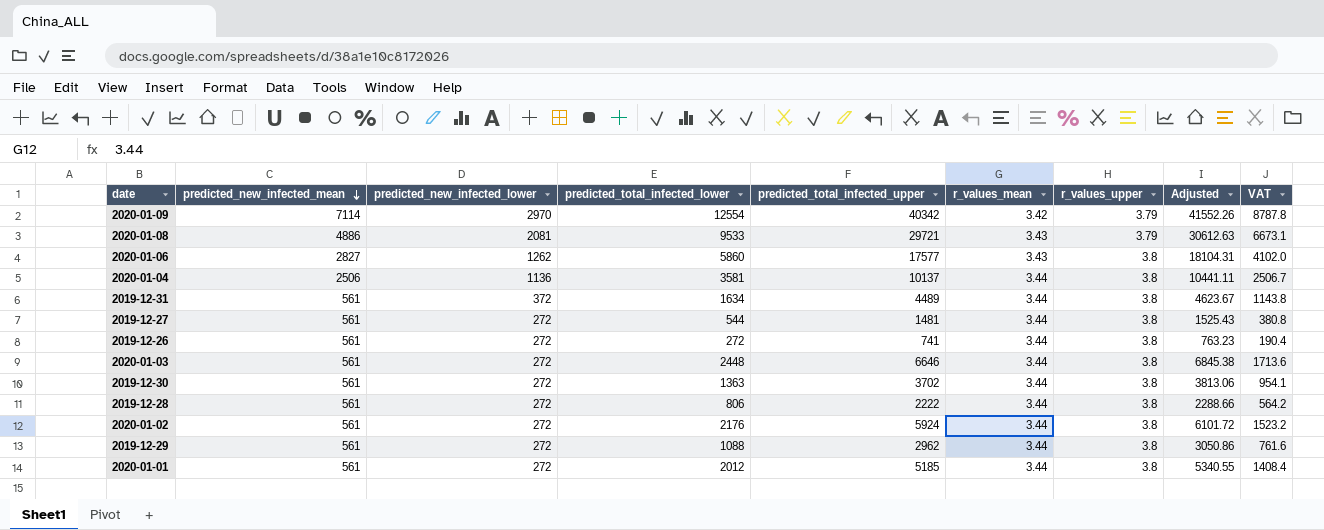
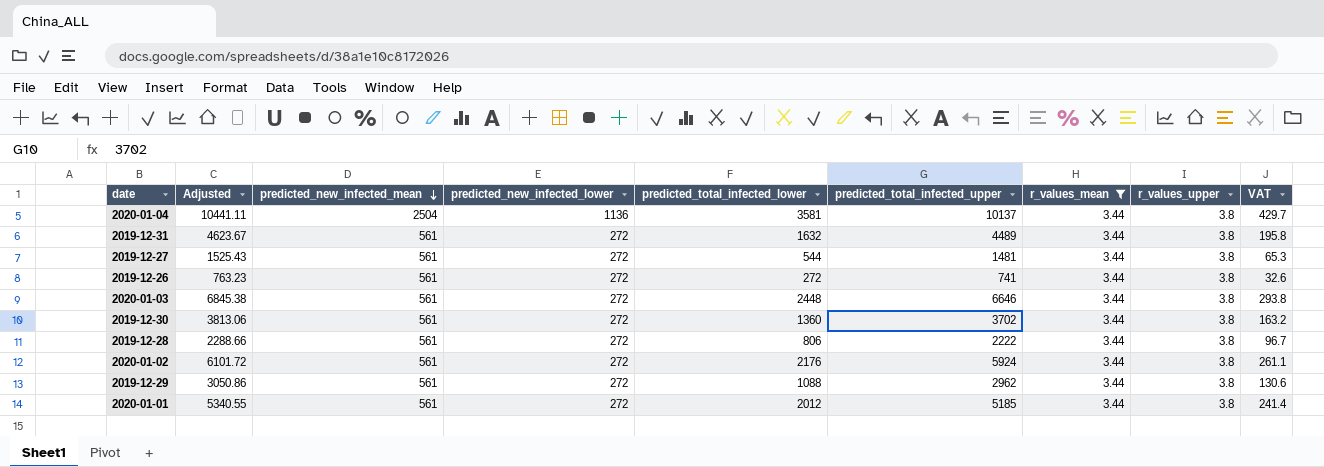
filter: none -> r_values_mean = 3.44
column Adjusted | position: 8 -> 2
column VAT | formula: [predicted_total_infected_lower] * 0.7 -> [predicted_total_infected_lower] * 0.12
2020-01-04 | predicted_new_infected_mean: 2506 -> 2504
2019-12-31 | predicted_new_infected_lower: 372 -> 272
2019-12-31 | predicted_total_infected_lower: 1634 -> 1632
2019-12-30 | predicted_total_infected_lower: 1363 -> 1360

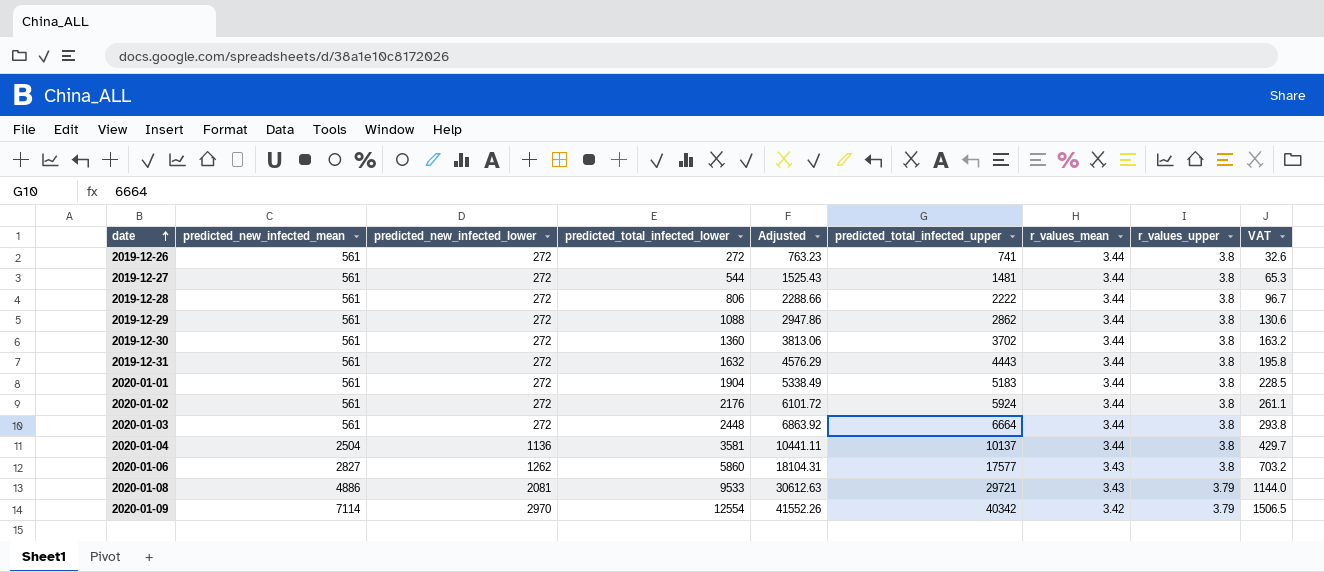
filter: r_values_mean = 3.44 -> none
row order: predicted_new_infected_mean descending -> date ascending
column Adjusted | position: 2 -> 5
2019-12-29 | Adjusted: 3050.86 -> 2947.86
2019-12-29 | predicted_total_infected_upper: 2962 -> 2862
2019-12-31 | Adjusted: 4623.67 -> 4576.29
2019-12-31 | predicted_total_infected_upper: 4489 -> 4443
2020-01-01 | predicted_total_infected_lower: 2012 -> 1904
2020-01-01 | Adjusted: 5340.55 -> 5338.49
2020-01-01 | predicted_total_infected_upper: 5185 -> 5183
2020-01-01 | VAT: 241.4 -> 228.5
2020-01-03 | Adjusted: 6845.38 -> 6863.92
2020-01-03 | predicted_total_infected_upper: 6646 -> 6664

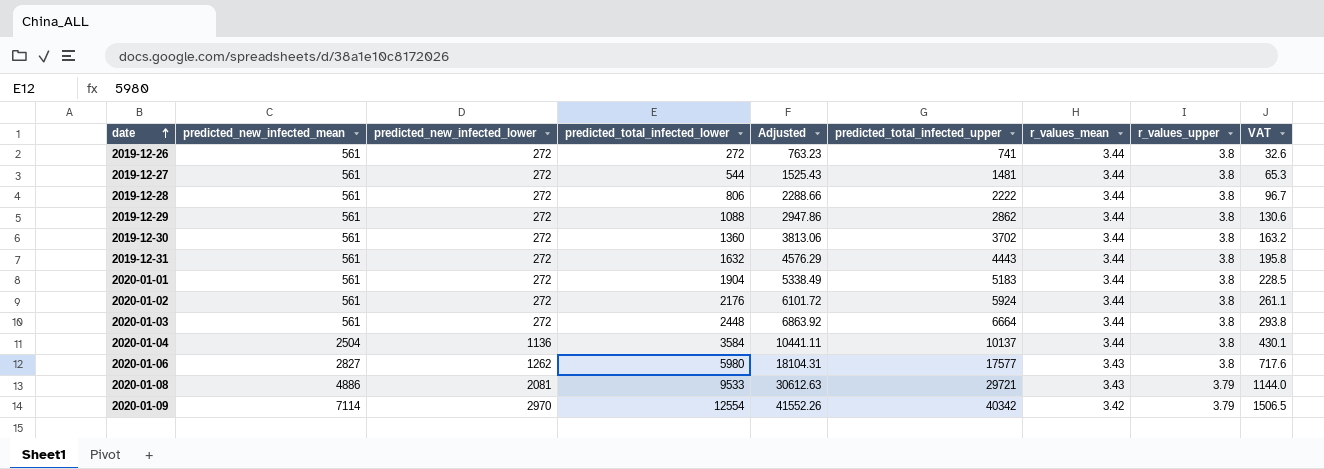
2020-01-04 | predicted_total_infected_lower: 3581 -> 3584
2020-01-04 | VAT: 429.7 -> 430.1
2020-01-06 | predicted_total_infected_lower: 5860 -> 5980
2020-01-06 | VAT: 703.2 -> 717.6

